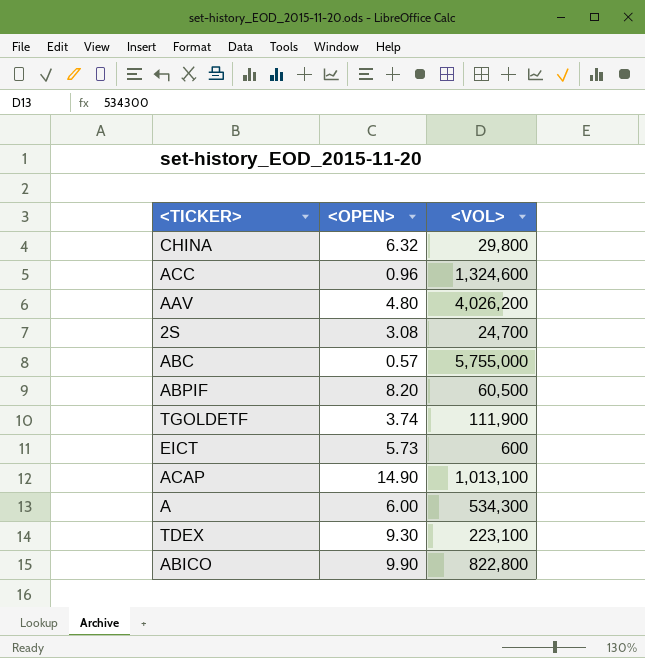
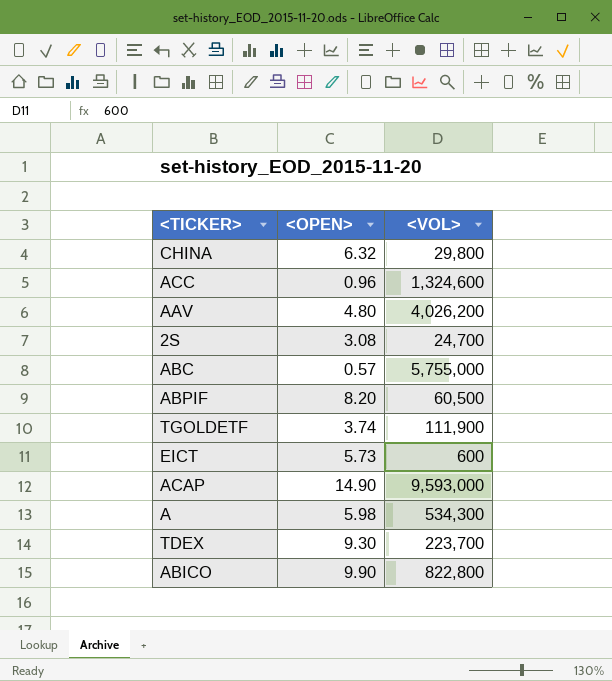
ACAP | <VOL>: 1,013,100 -> 9,593,000
A | <OPEN>: 6.00 -> 5.98
TDEX | <VOL>: 223,100 -> 223,700

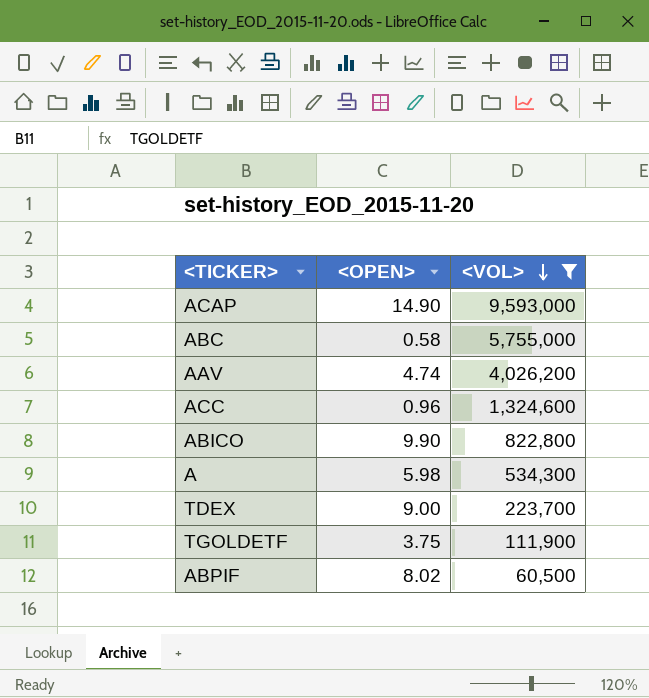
filter: none -> <VOL> >= 60,500
row order: none -> <VOL> descending
ABC | <OPEN>: 0.57 -> 0.58
AAV | <OPEN>: 4.80 -> 4.74
TDEX | <OPEN>: 9.30 -> 9.00
TGOLDETF | <OPEN>: 3.74 -> 3.75
ABPIF | <OPEN>: 8.20 -> 8.02

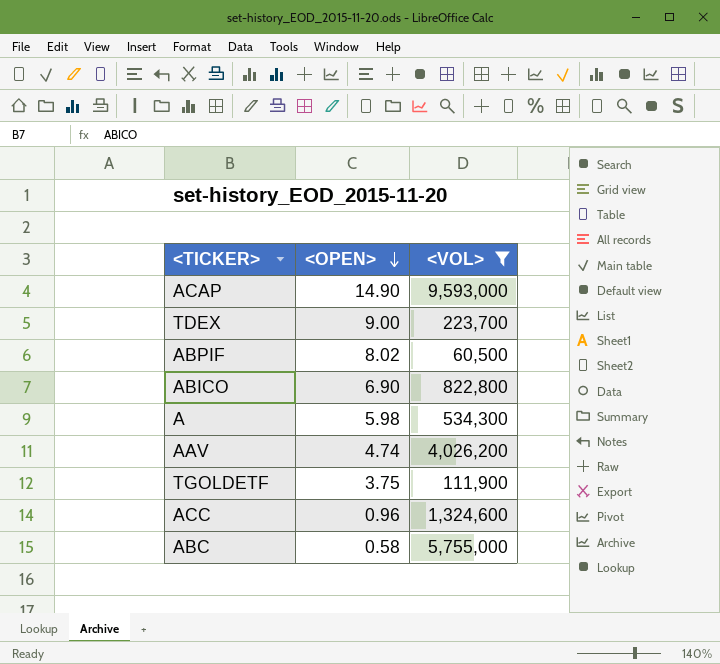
row order: <VOL> descending -> <OPEN> descending
ABICO | <OPEN>: 9.90 -> 6.90

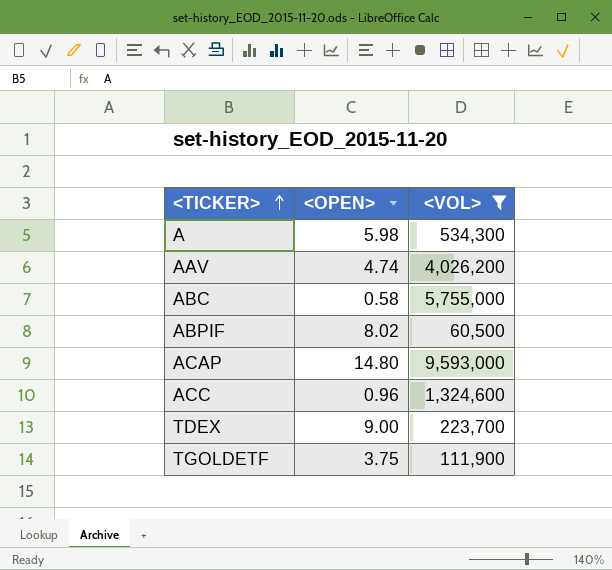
row order: <OPEN> descending -> <TICKER> ascending
row ABICO: 6.90 | 822,800 -> none
ACAP | <OPEN>: 14.90 -> 14.80

